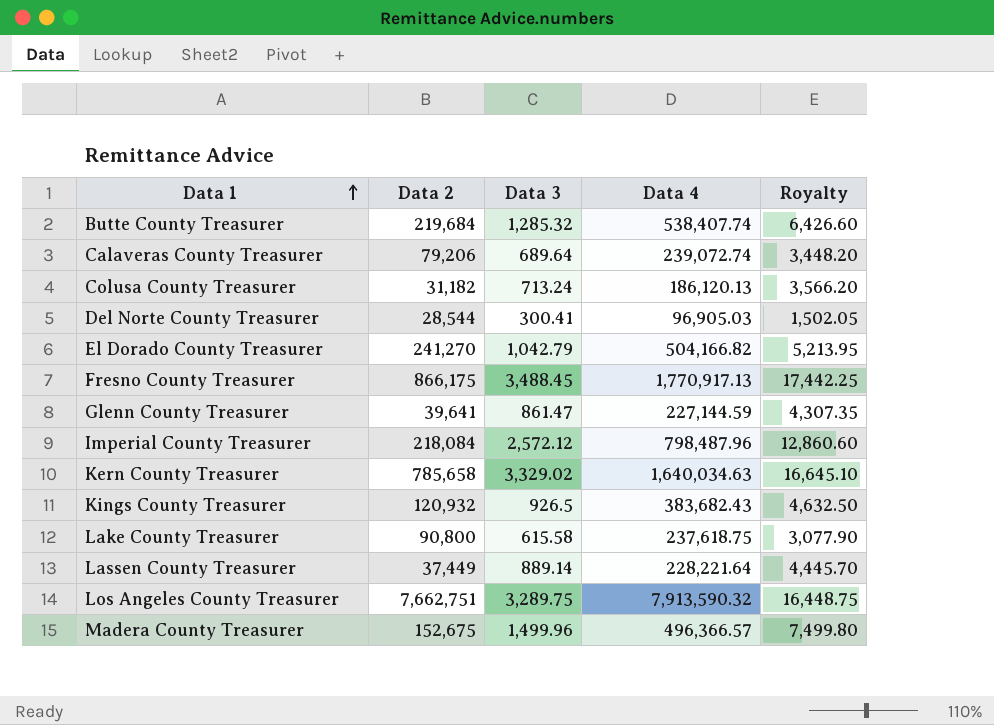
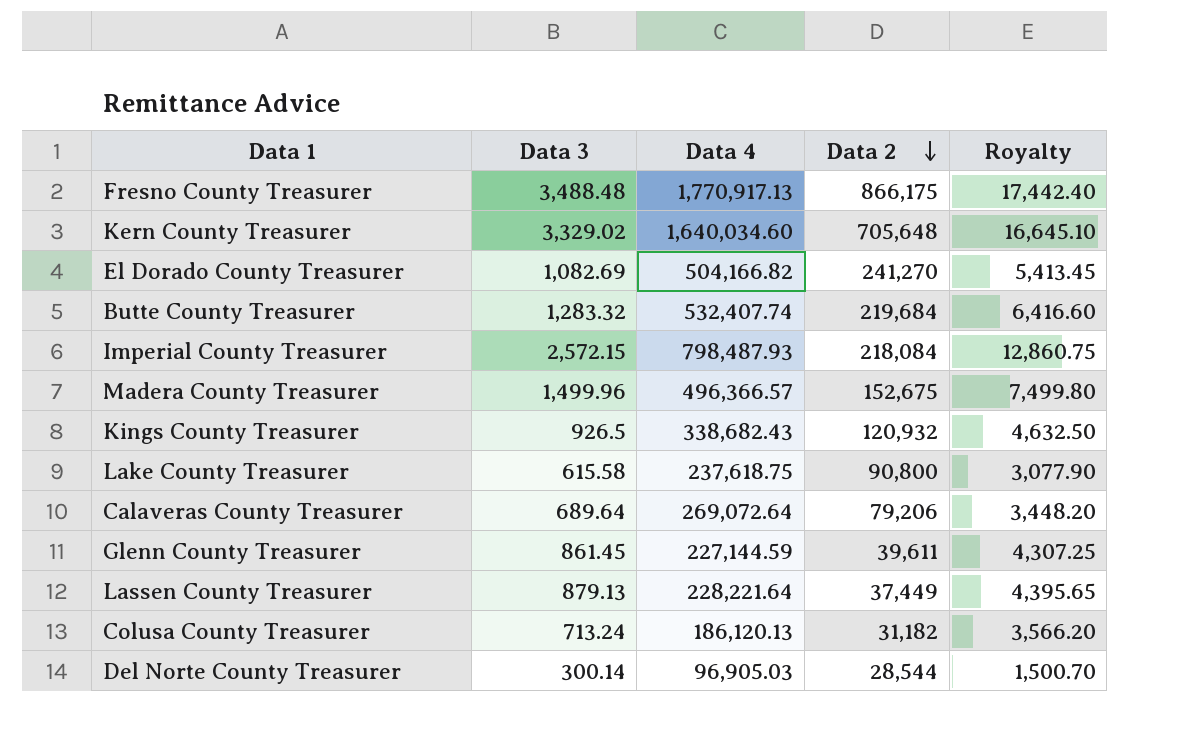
row order: Data 1 ascending -> Data 2 descending
column Data 2 | position: 2 -> 4
row Los Angeles County Treasurer: 7,662,751 | 3,289.75 | 7,913,590.32 | 16,448.75 -> none
Fresno County Treasurer | Data 3: 3,488.45 -> 3,488.48
Fresno County Treasurer | Royalty: 17,442.25 -> 17,442.40
Kern County Treasurer | Data 4: 1,640,034.63 -> 1,640,034.60
Kern County Treasurer | Data 2: 785,658 -> 705,648
El Dorado County Treasurer | Data 3: 1,042.79 -> 1,082.69
El Dorado County Treasurer | Royalty: 5,213.95 -> 5,413.45
Butte County Treasurer | Data 3: 1,285.32 -> 1,283.32
Butte County Treasurer | Data 4: 538,407.74 -> 532,407.74
Butte County Treasurer | Royalty: 6,426.60 -> 6,416.60
Imperial County Treasurer | Data 3: 2,572.12 -> 2,572.15
Imperial County Treasurer | Data 4: 798,487.96 -> 798,487.93
Imperial County Treasurer | Royalty: 12,860.60 -> 12,860.75
Kings County Treasurer | Data 4: 383,682.43 -> 338,682.43
Calaveras County Treasurer | Data 4: 239,072.74 -> 269,072.64
Glenn County Treasurer | Data 3: 861.47 -> 861.45
Glenn County Treasurer | Data 2: 39,641 -> 39,611
Glenn County Treasurer | Royalty: 4,307.35 -> 4,307.25
Lassen County Treasurer | Data 3: 889.14 -> 879.13
Lassen County Treasurer | Royalty: 4,445.70 -> 4,395.65
Del Norte County Treasurer | Data 3: 300.41 -> 300.14
Del Norte County Treasurer | Royalty: 1,502.05 -> 1,500.70

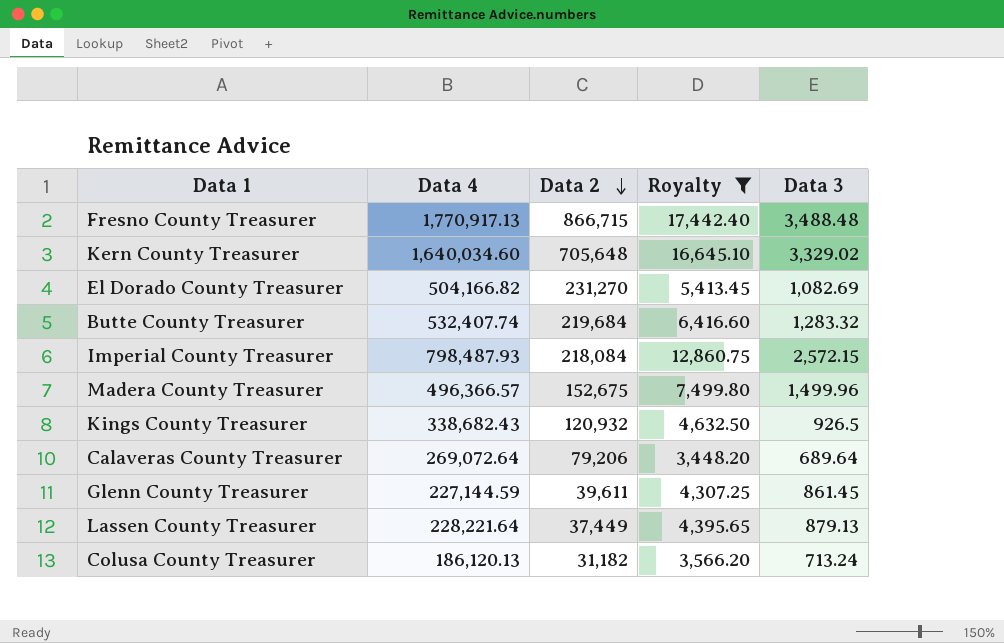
filter: none -> Royalty >= 3,448.20
column Data 3 | position: 2 -> 5
Fresno County Treasurer | Data 2: 866,175 -> 866,715
El Dorado County Treasurer | Data 2: 241,270 -> 231,270

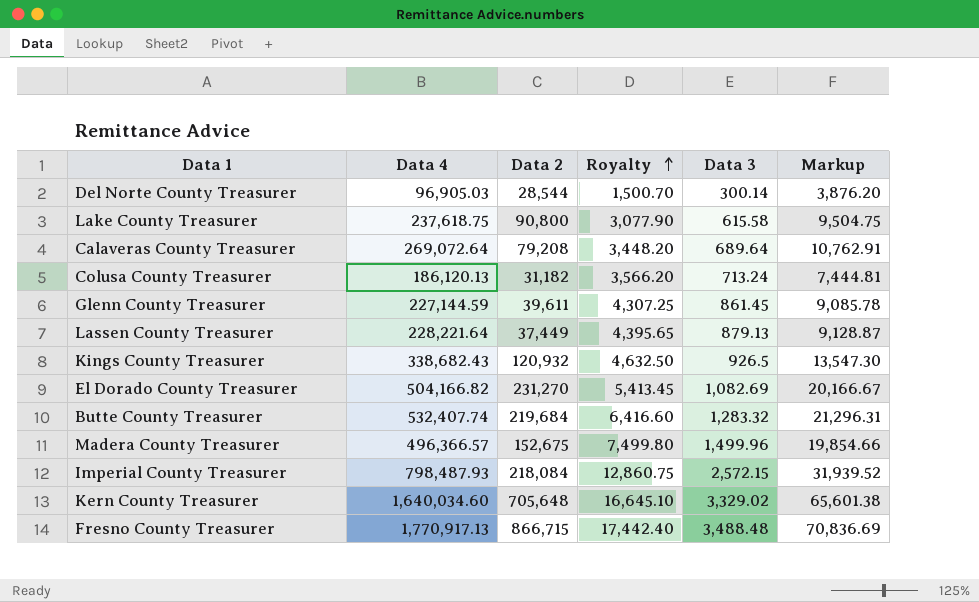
filter: Royalty >= 3,448.20 -> none
row order: Data 2 descending -> Royalty ascending
column Markup | formula: none -> [Data 4] * 0.04
Calaveras County Treasurer | Data 2: 79,206 -> 79,208

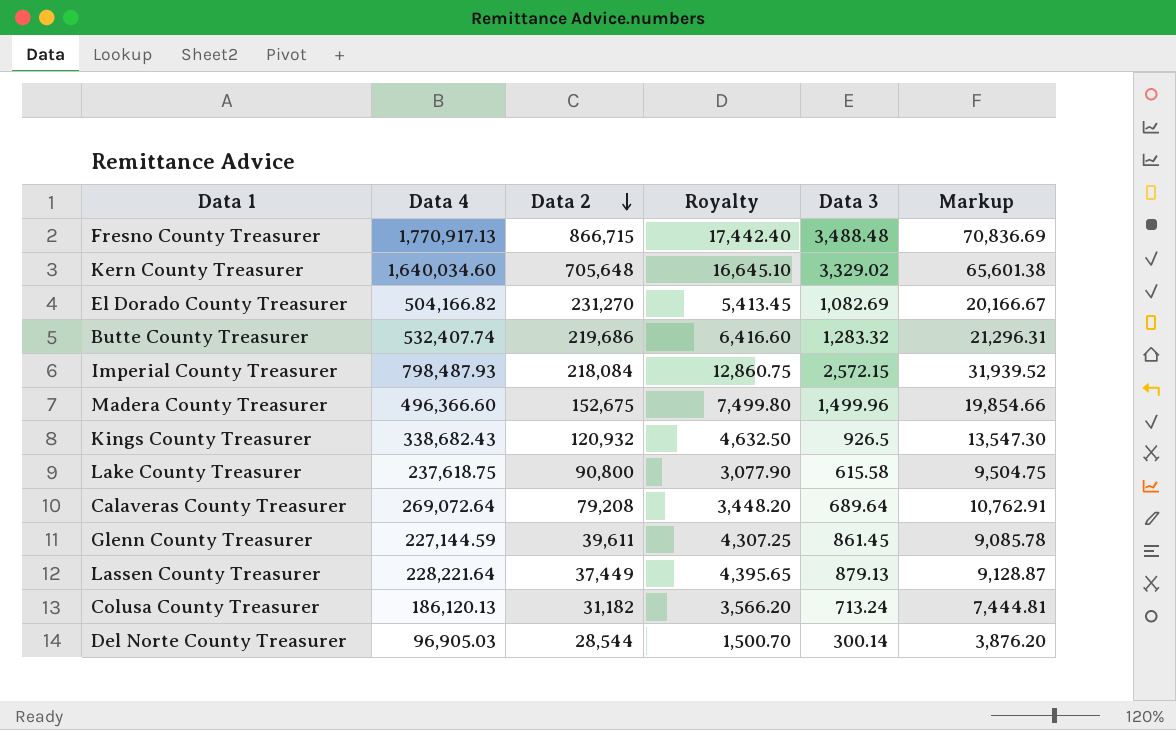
row order: Royalty ascending -> Data 2 descending
Butte County Treasurer | Data 2: 219,684 -> 219,686
Madera County Treasurer | Data 4: 496,366.57 -> 496,366.60

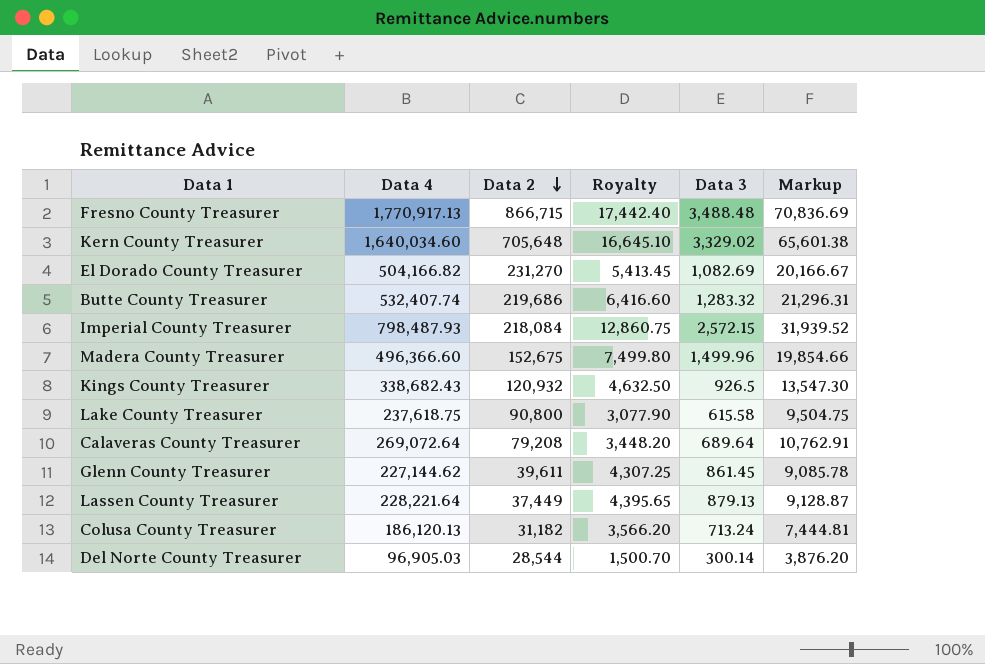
Glenn County Treasurer | Data 4: 227,144.59 -> 227,144.62

